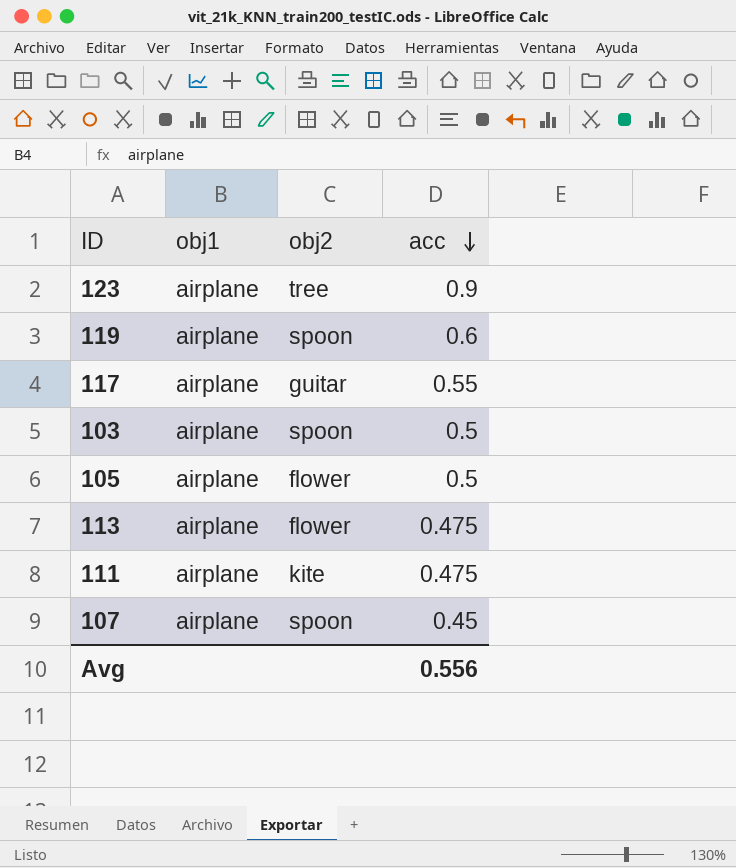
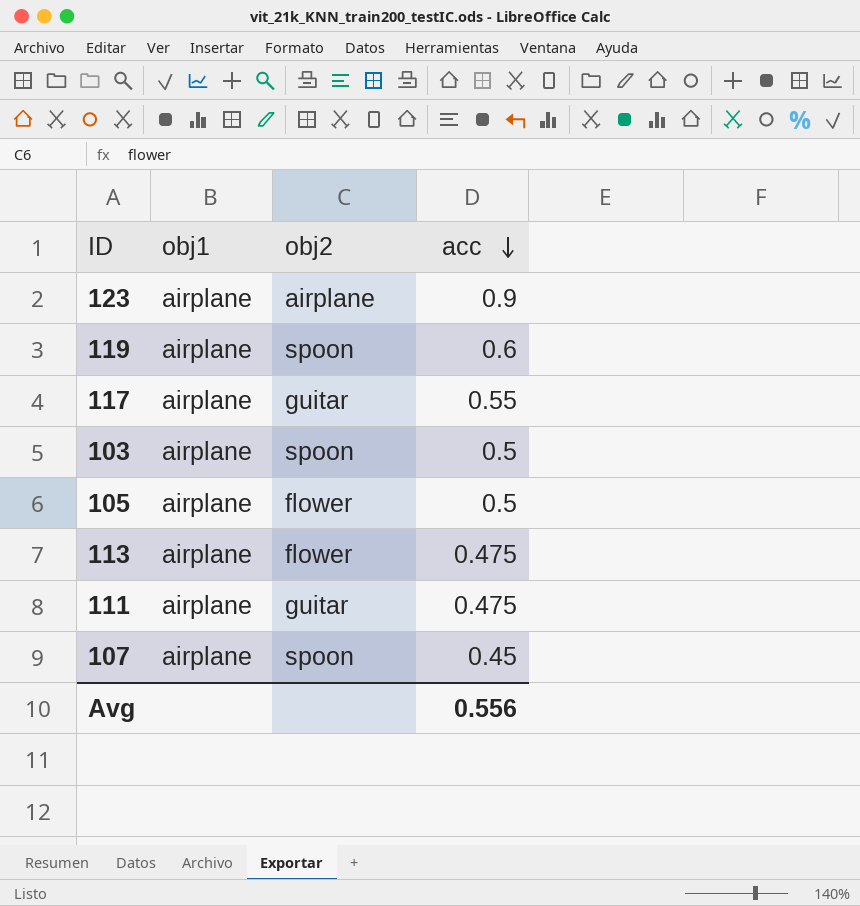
123 | obj2: tree -> airplane
111 | obj2: kite -> guitar

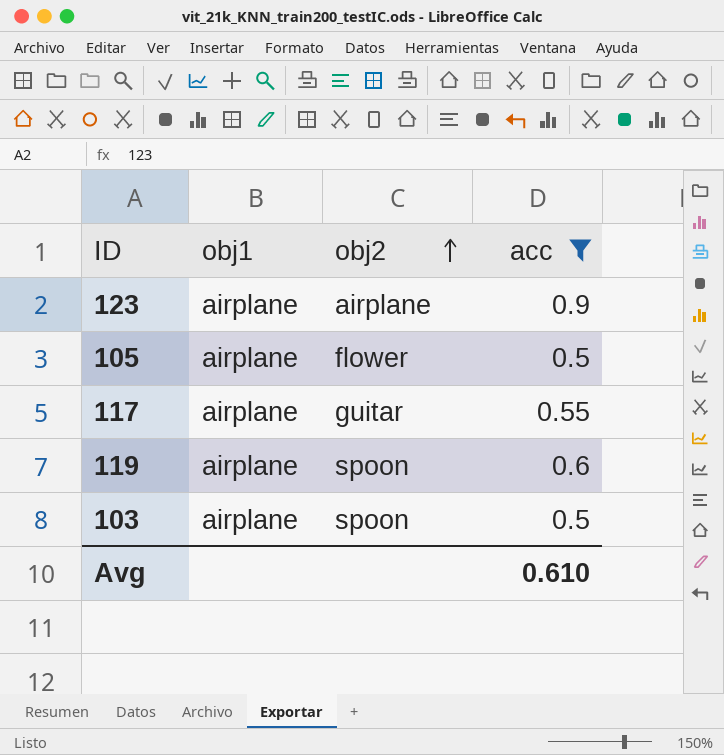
filter: none -> acc >= 0.5
row order: acc descending -> obj2 ascending
Avg | acc: 0.556 -> 0.610

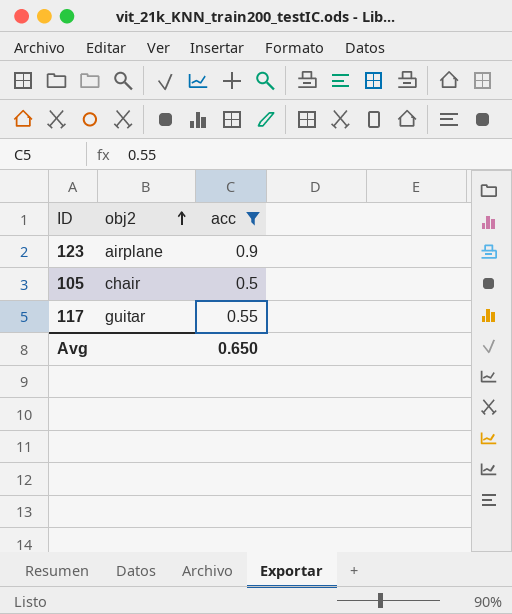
column obj1 | position: 2 -> none
row 119: airplane | spoon | 0.6 -> none
row 103: airplane | spoon | 0.5 -> none
105 | obj2: flower -> chair
Avg | acc: 0.610 -> 0.650

